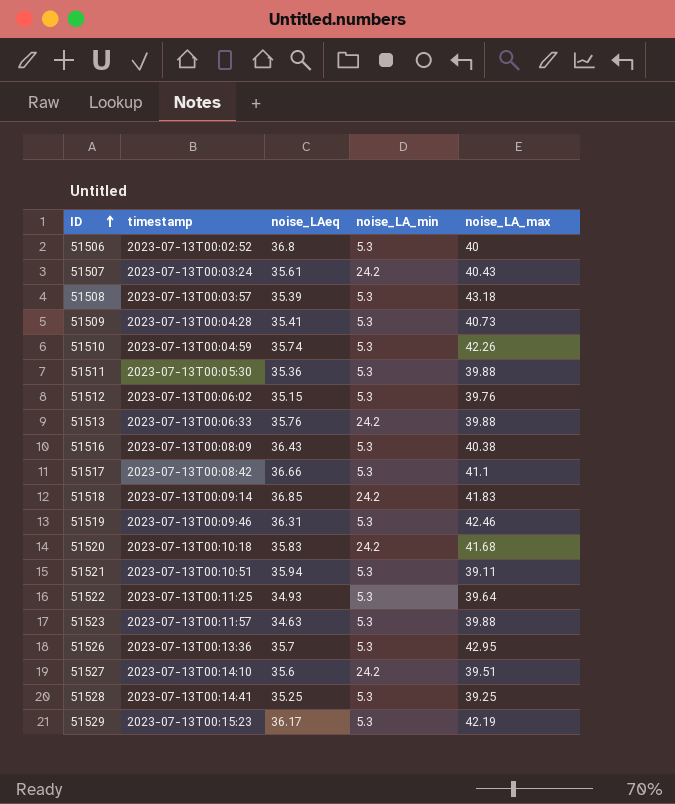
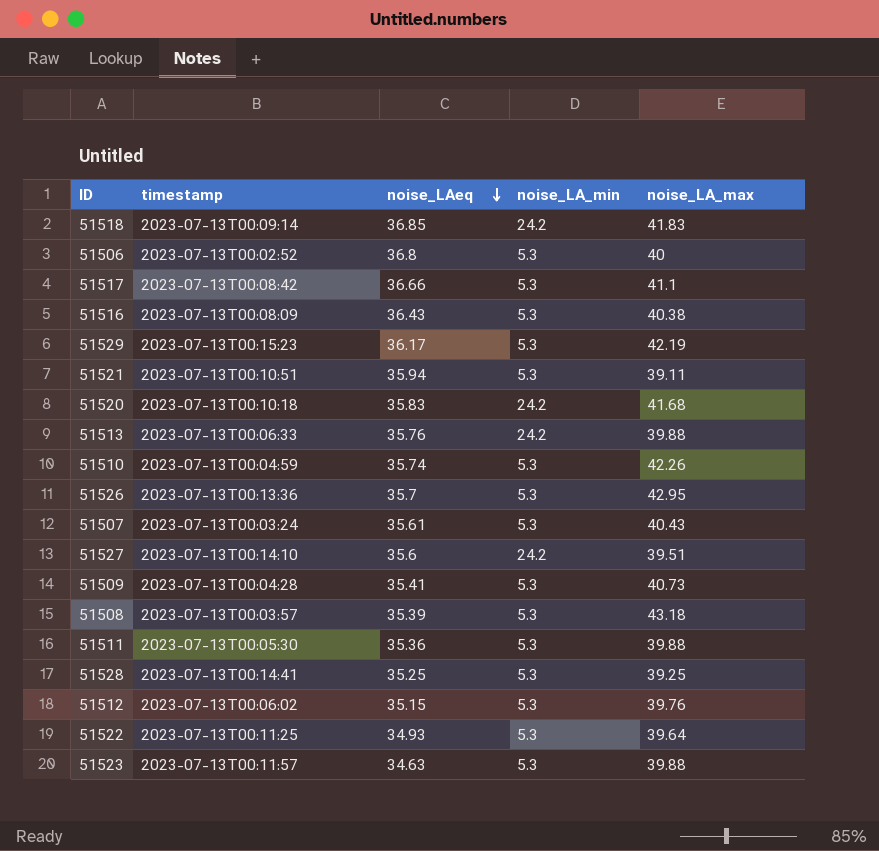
row order: ID ascending -> noise_LAeq descending
row 51519: 2023-07-13T00:09:46 | 36.31 | 5.3 | 42.46 -> none
51507 | noise_LA_min: 24.2 -> 5.3

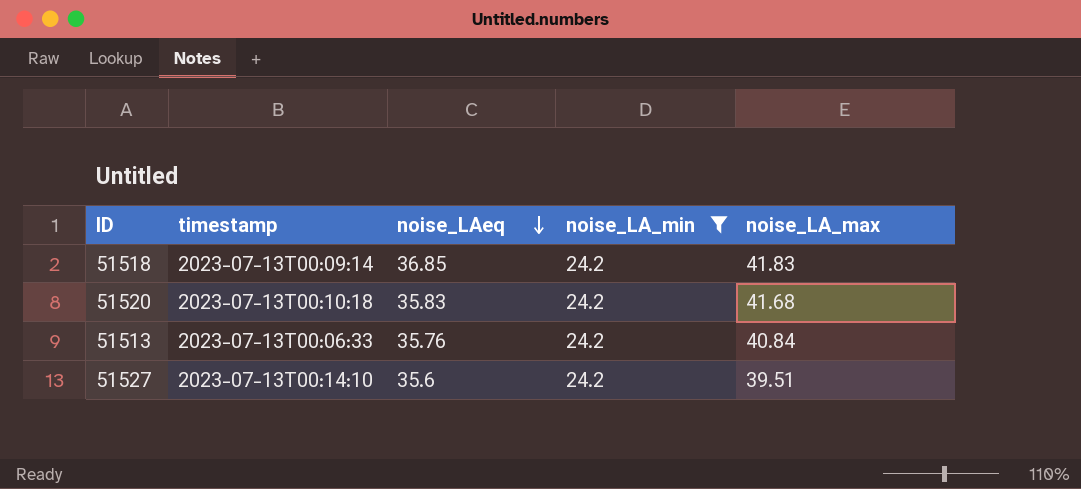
filter: none -> noise_LA_min = 24.2
51513 | noise_LA_max: 39.88 -> 40.84

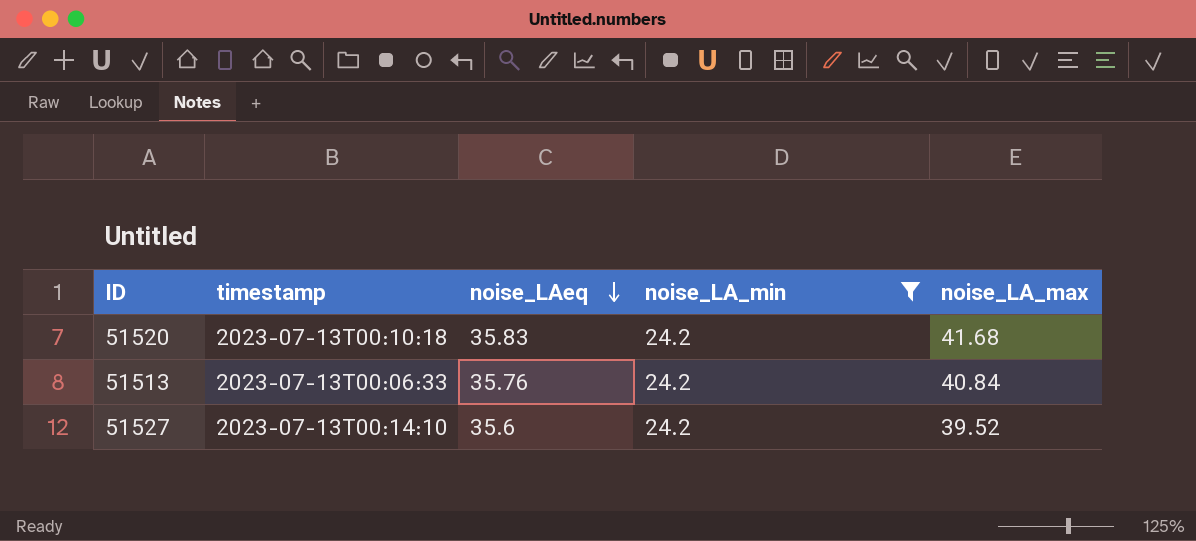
row 51518: 2023-07-13T00:09:14 | 36.85 | 24.2 | 41.83 -> none
51527 | noise_LA_max: 39.51 -> 39.52

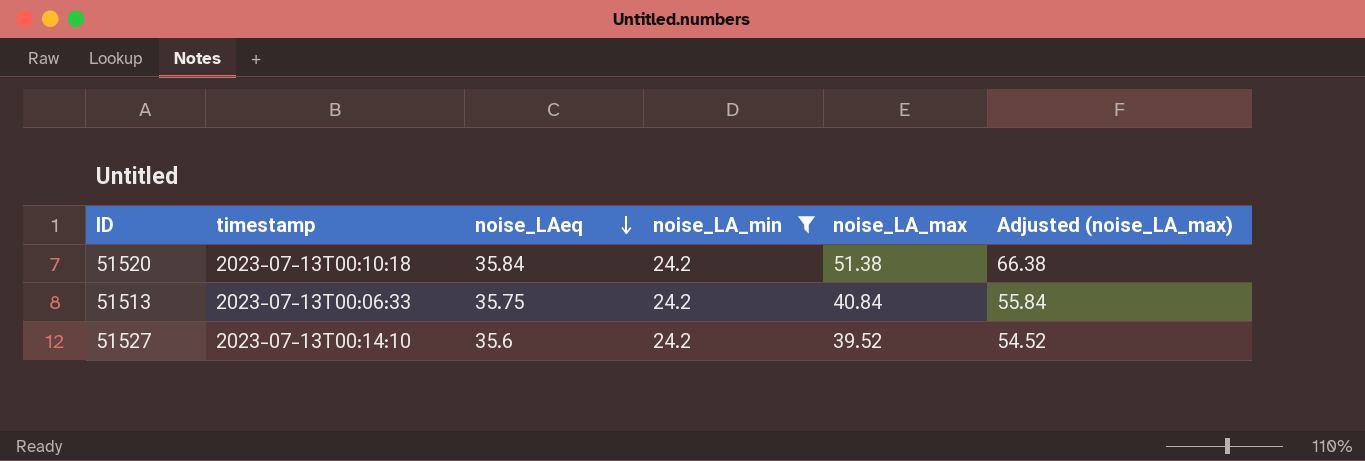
column Adjusted (noise_LA_max) | formula: none -> [noise_LA_max] + 15
51520 | noise_LAeq: 35.83 -> 35.84
51520 | noise_LA_max: 41.68 -> 51.38
51513 | noise_LAeq: 35.76 -> 35.75

